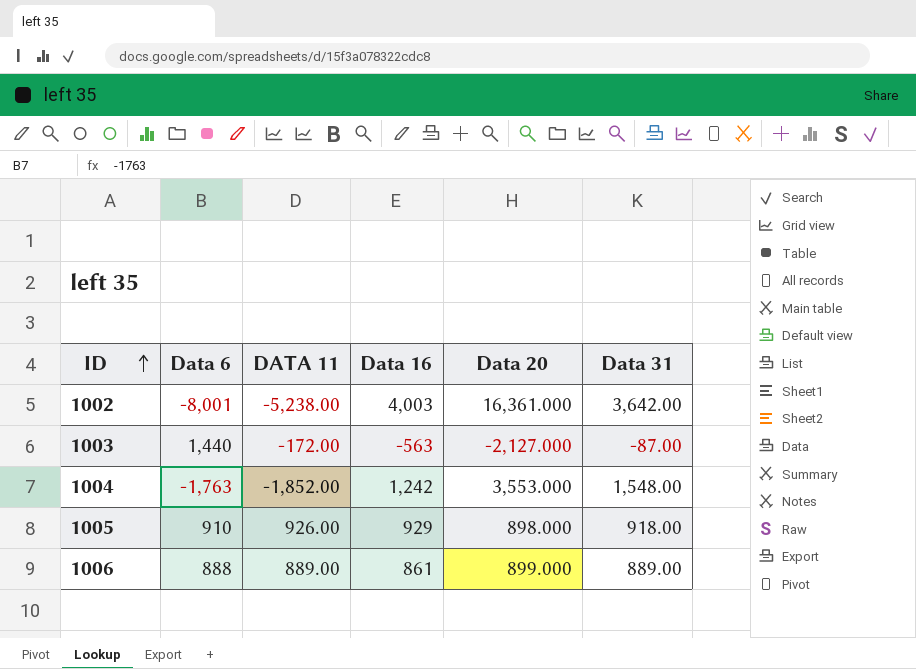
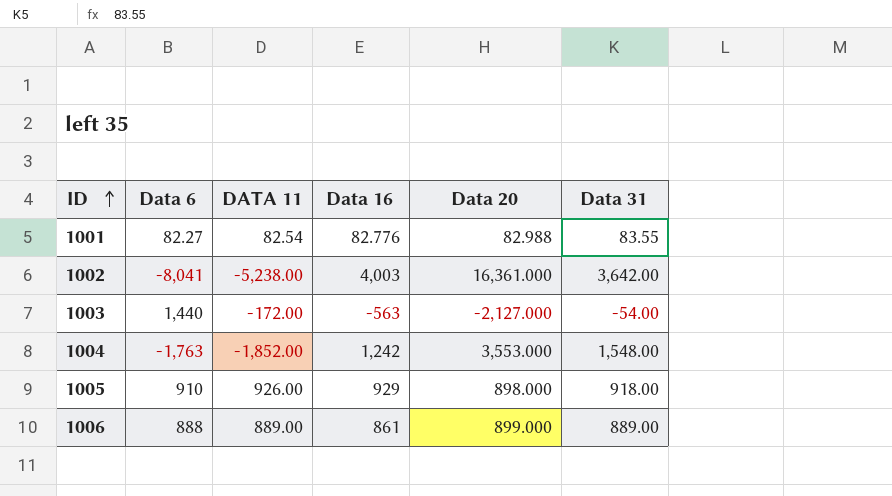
row 1001: none -> 82.27 | 82.54 | 82.776 | 82.988 | 83.55
1002 | Data 6: -8,001 -> -8,041
1003 | Data 31: -87.00 -> -54.00

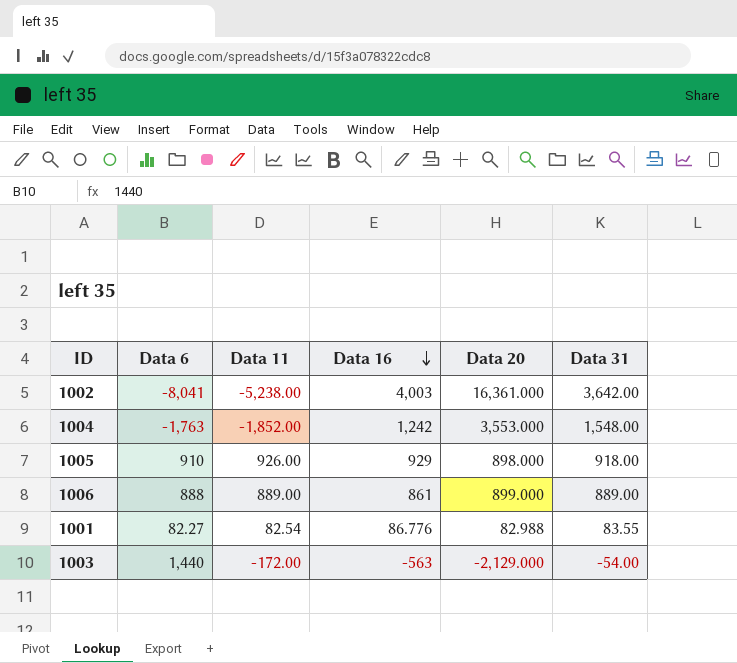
row order: ID ascending -> Data 16 descending
column name: DATA 11 -> Data 11
1001 | Data 16: 82.776 -> 86.776
1003 | Data 20: -2,127.000 -> -2,129.000

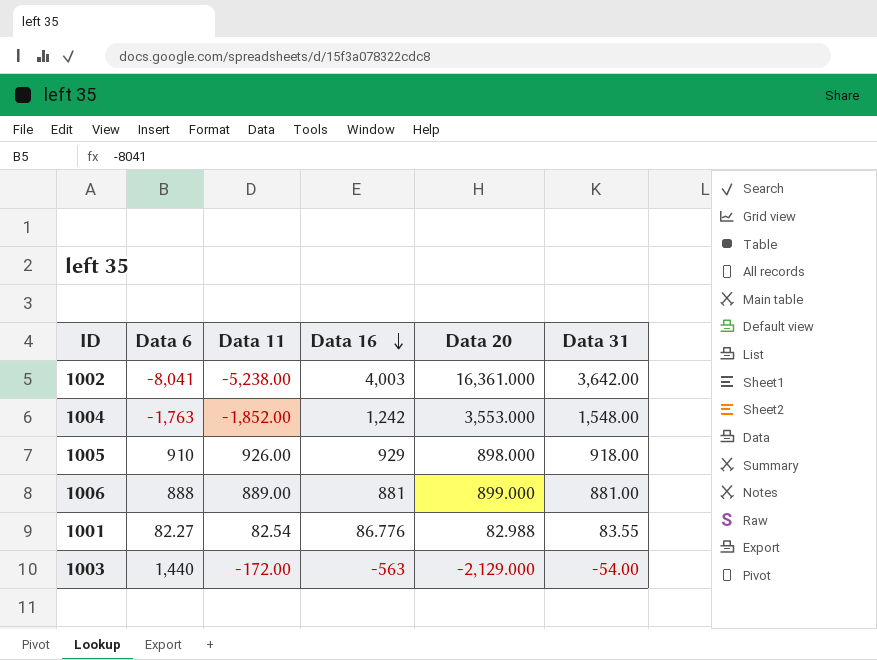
1006 | Data 16: 861 -> 881
1006 | Data 31: 889.00 -> 881.00

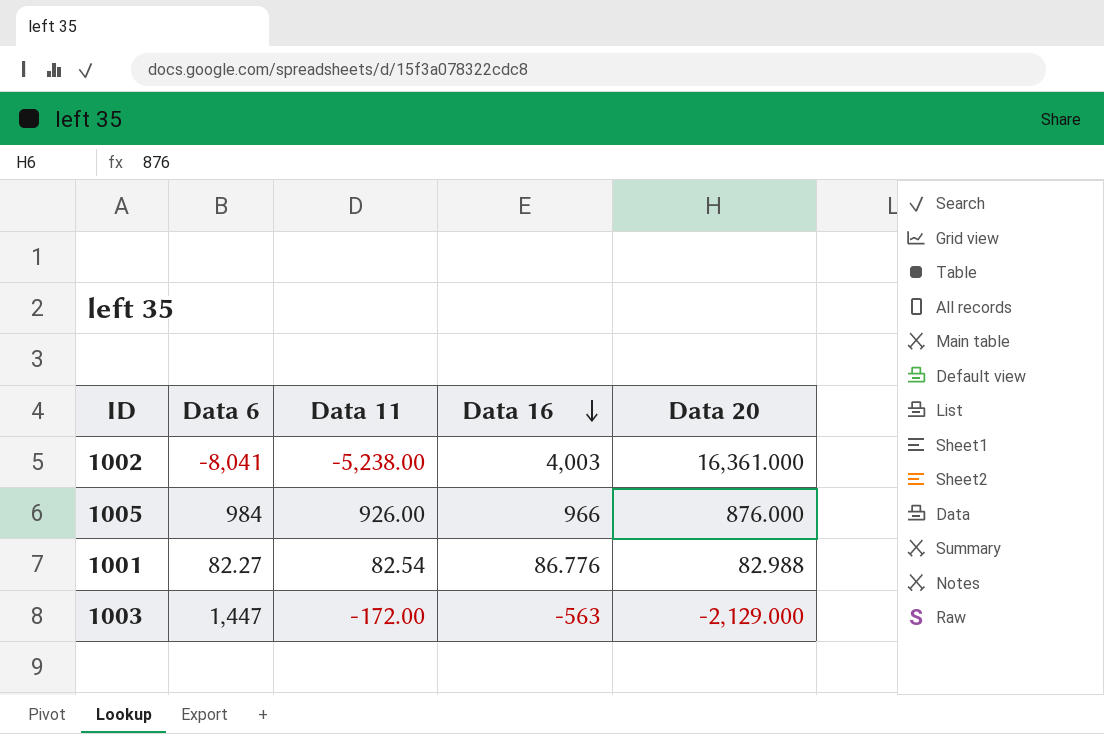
column Data 31 | position: 6 -> none
row 1004: -1,763 | -1,852.00 | 1,242 | 3,553.000 | 1,548.00 -> none
row 1006: 888 | 889.00 | 881 | 899.000 | 881.00 -> none
1005 | Data 6: 910 -> 984
1005 | Data 16: 929 -> 966
1005 | Data 20: 898.000 -> 876.000
1003 | Data 6: 1,440 -> 1,447

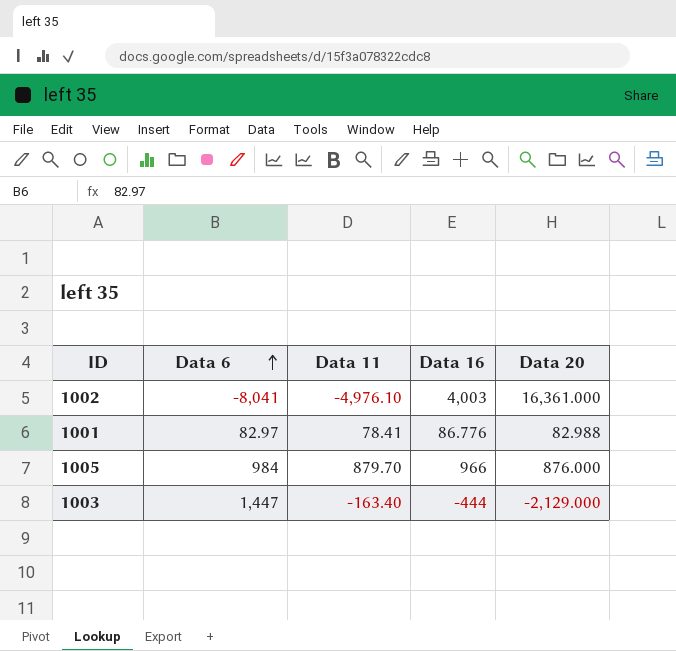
row order: Data 16 descending -> Data 6 ascending
1002 | Data 11: -5,238.00 -> -4,976.10
1001 | Data 6: 82.27 -> 82.97
1001 | Data 11: 82.54 -> 78.41
1005 | Data 11: 926.00 -> 879.70
1003 | Data 11: -172.00 -> -163.40
1003 | Data 16: -563 -> -444

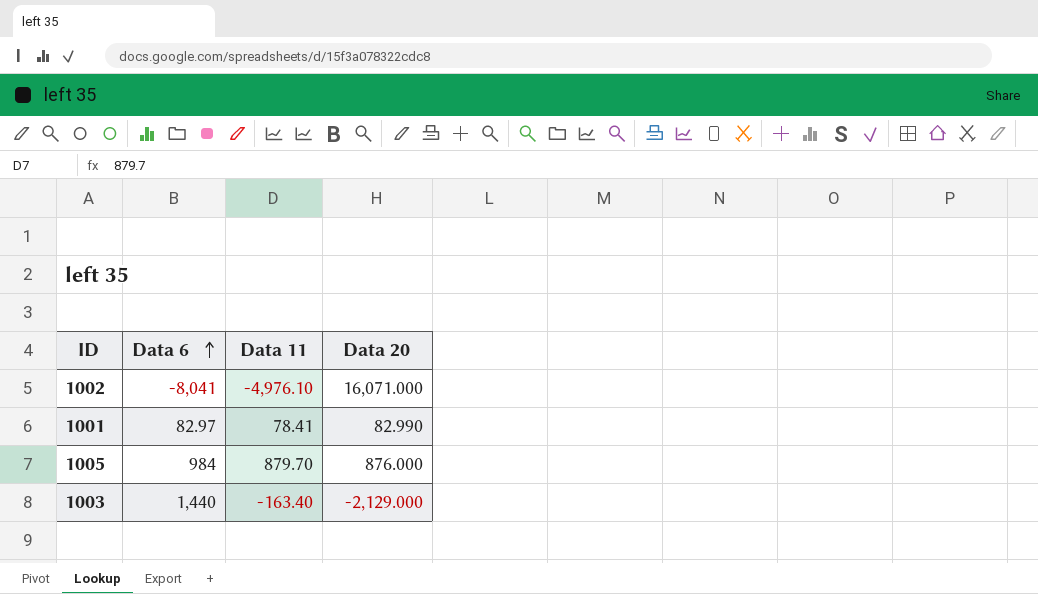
column Data 16 | position: 4 -> none
1002 | Data 20: 16,361.000 -> 16,071.000
1001 | Data 20: 82.988 -> 82.990
1003 | Data 6: 1,447 -> 1,440

